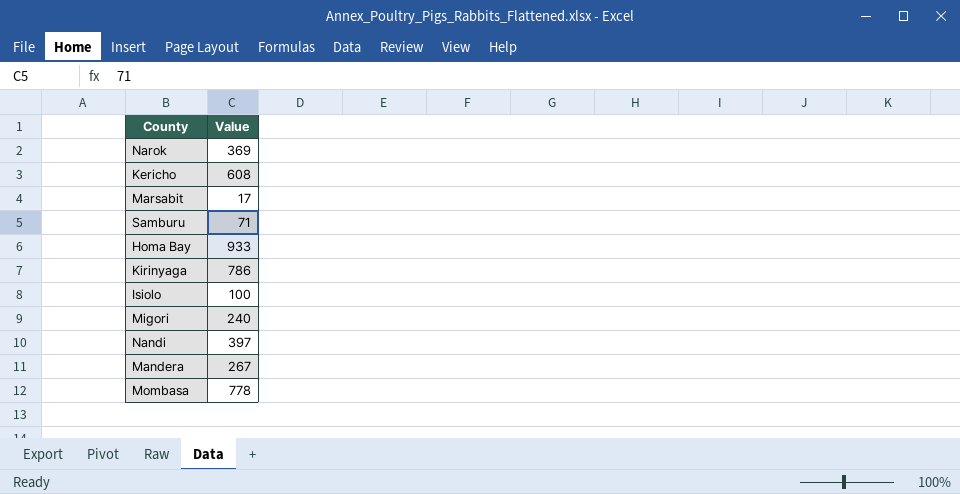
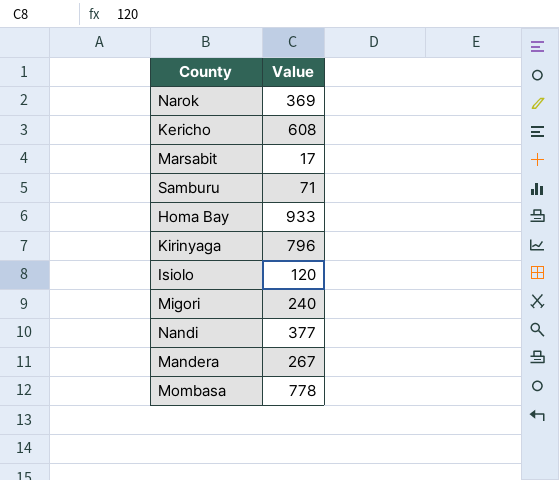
Kirinyaga | Value: 786 -> 796
Isiolo | Value: 100 -> 120
Nandi | Value: 397 -> 377

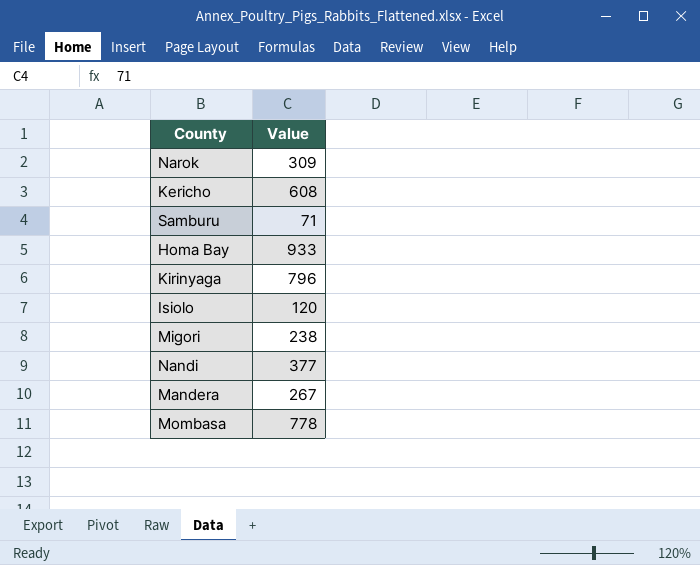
row Marsabit: 17 -> none
Narok | Value: 369 -> 309
Migori | Value: 240 -> 238

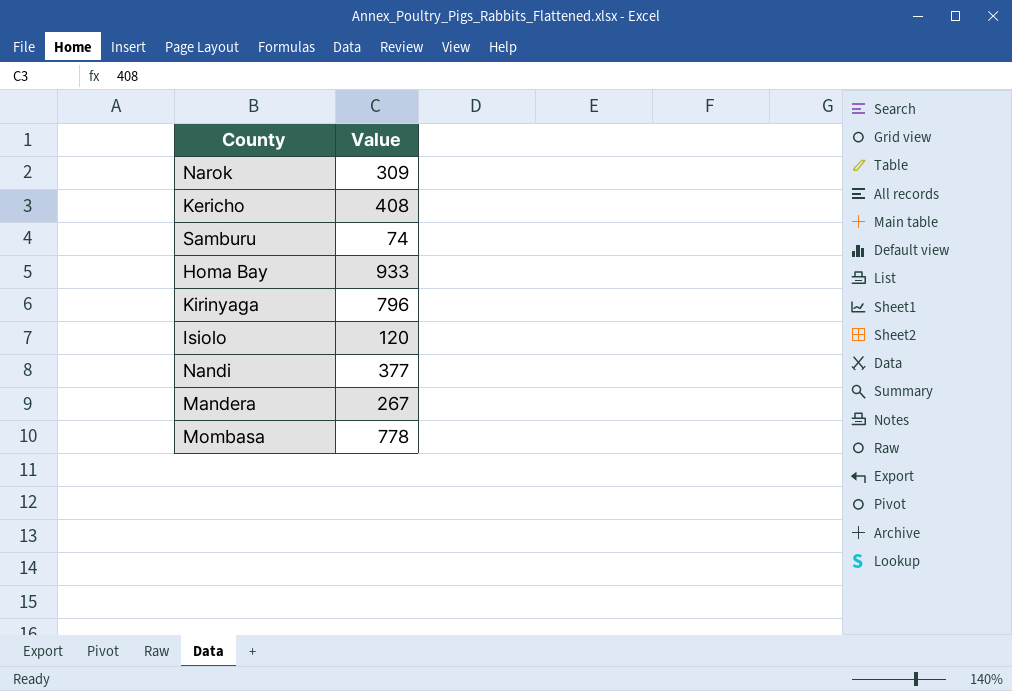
row Migori: 238 -> none
Kericho | Value: 608 -> 408
Samburu | Value: 71 -> 74

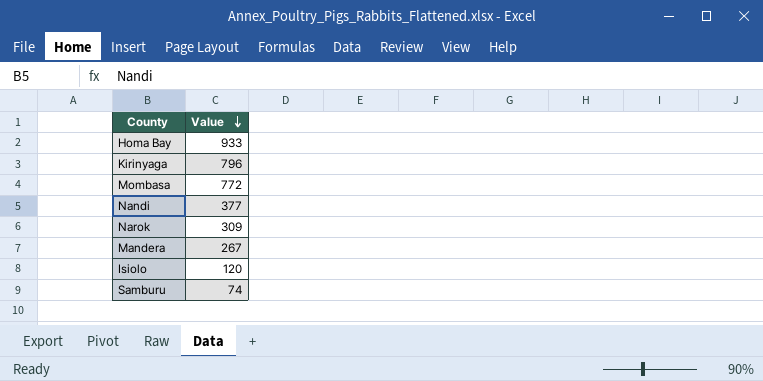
row order: none -> Value descending
row Kericho: 408 -> none
Mombasa | Value: 778 -> 772

